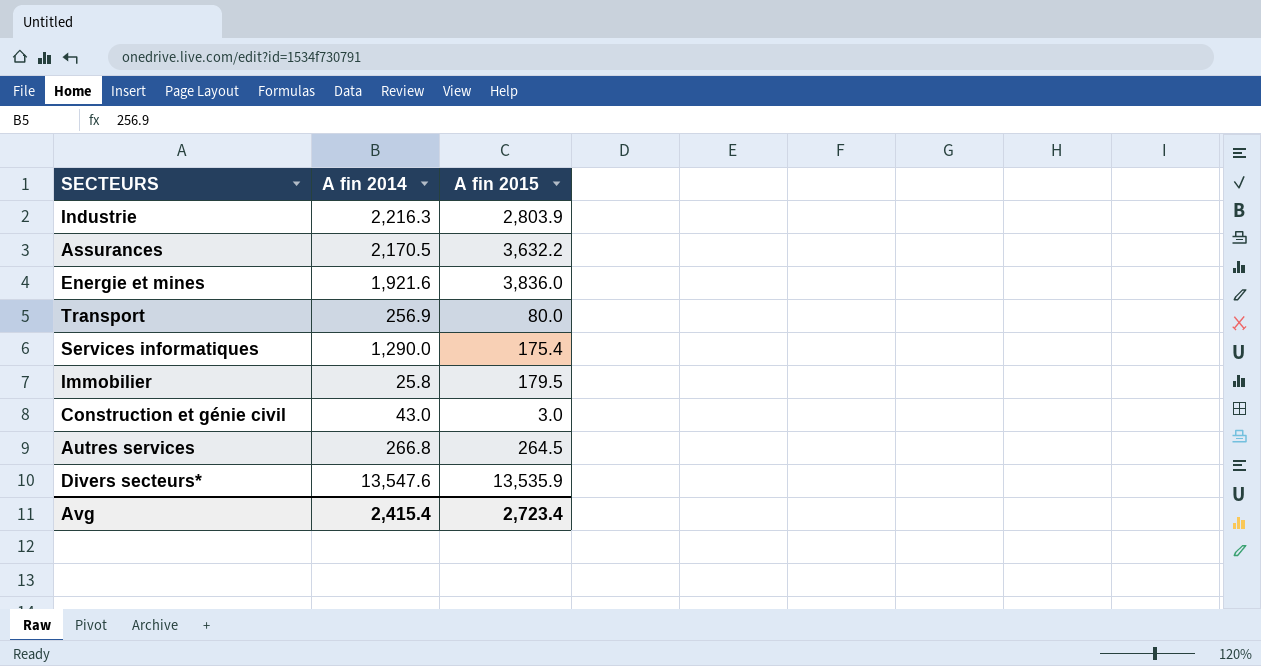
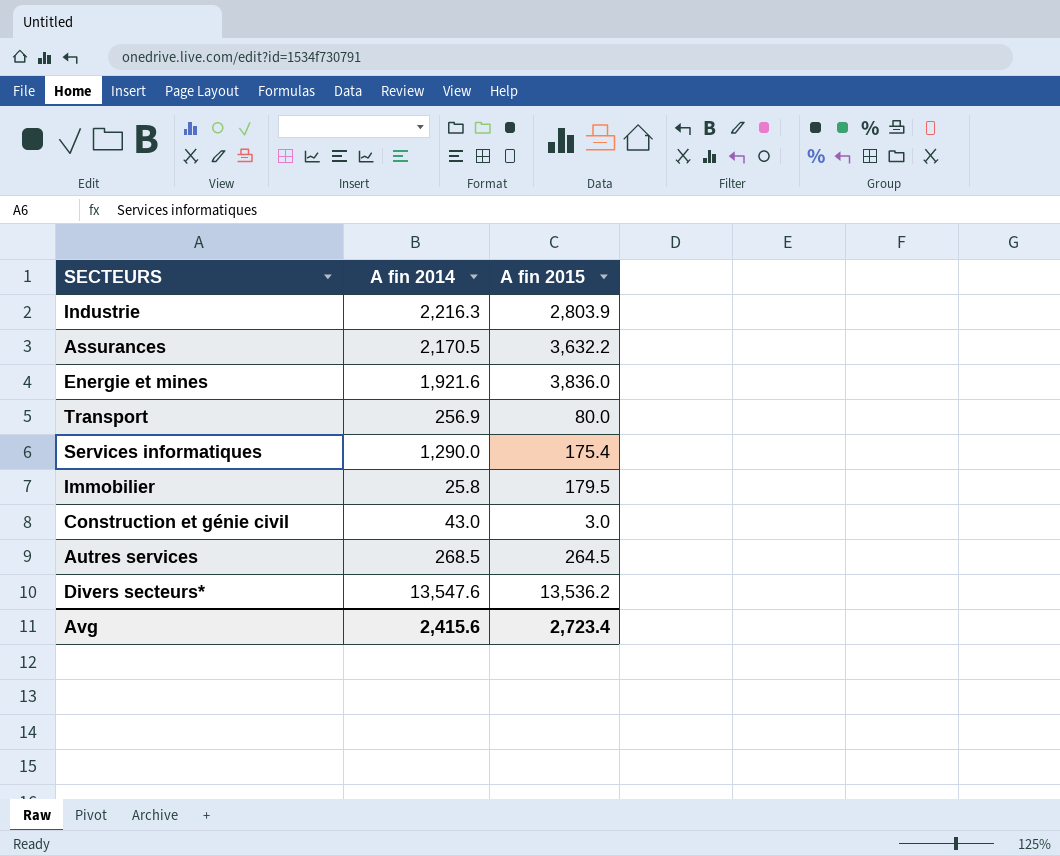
Autres services | A fin 2014: 266.8 -> 268.5
Divers secteurs* | A fin 2015: 13,535.9 -> 13,536.2
Avg | A fin 2014: 2,415.4 -> 2,415.6

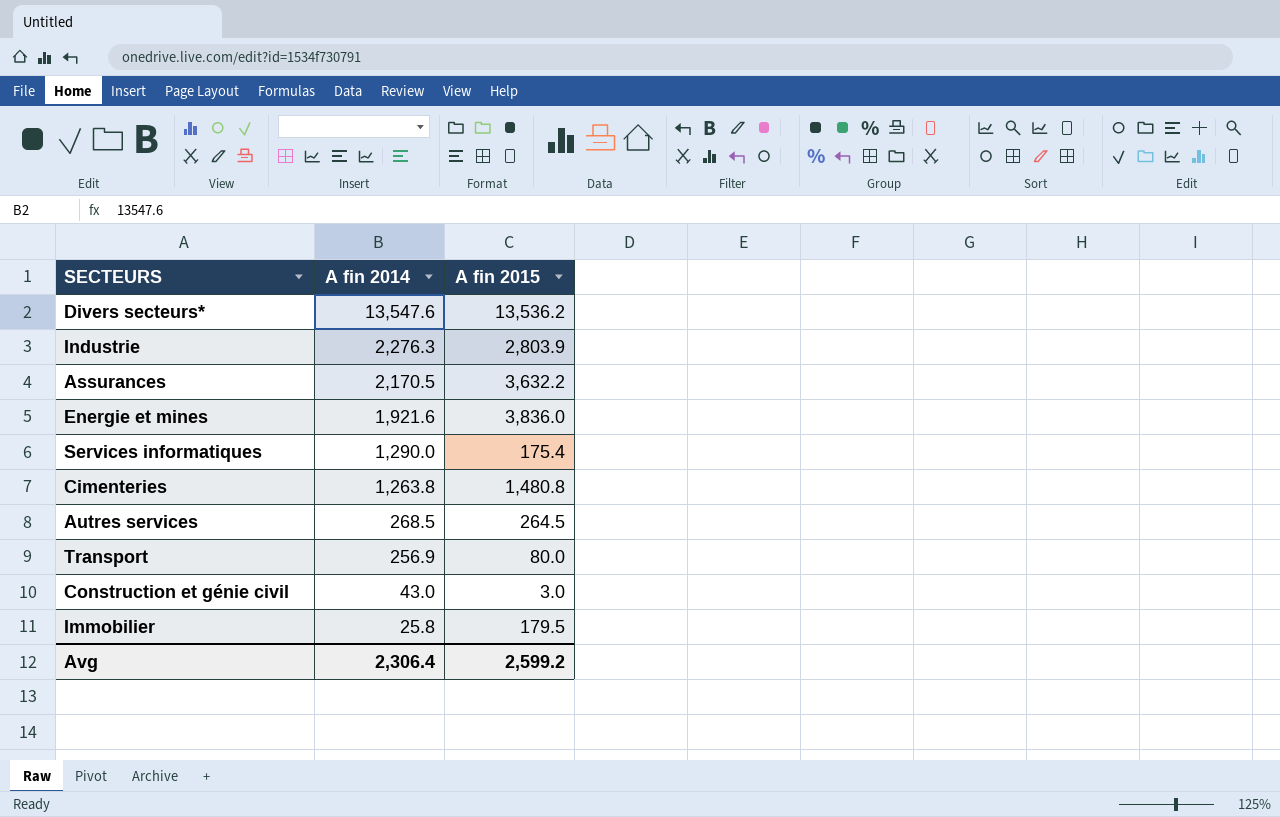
row order: none -> A fin 2014 descending
Industrie | A fin 2014: 2,216.3 -> 2,276.3
row Cimenteries: none -> 1,263.8 | 1,480.8
Avg | A fin 2014: 2,415.6 -> 2,306.4
Avg | A fin 2015: 2,723.4 -> 2,599.2

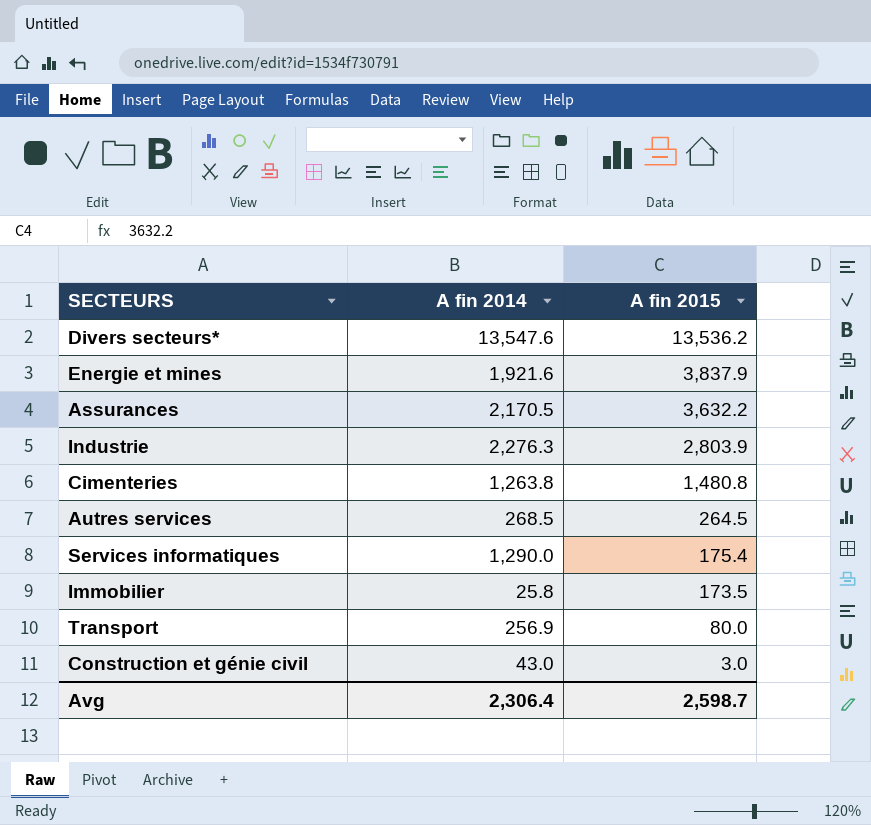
row order: A fin 2014 descending -> A fin 2015 descending
Energie et mines | A fin 2015: 3,836.0 -> 3,837.9
Immobilier | A fin 2015: 179.5 -> 173.5
Avg | A fin 2015: 2,599.2 -> 2,598.7

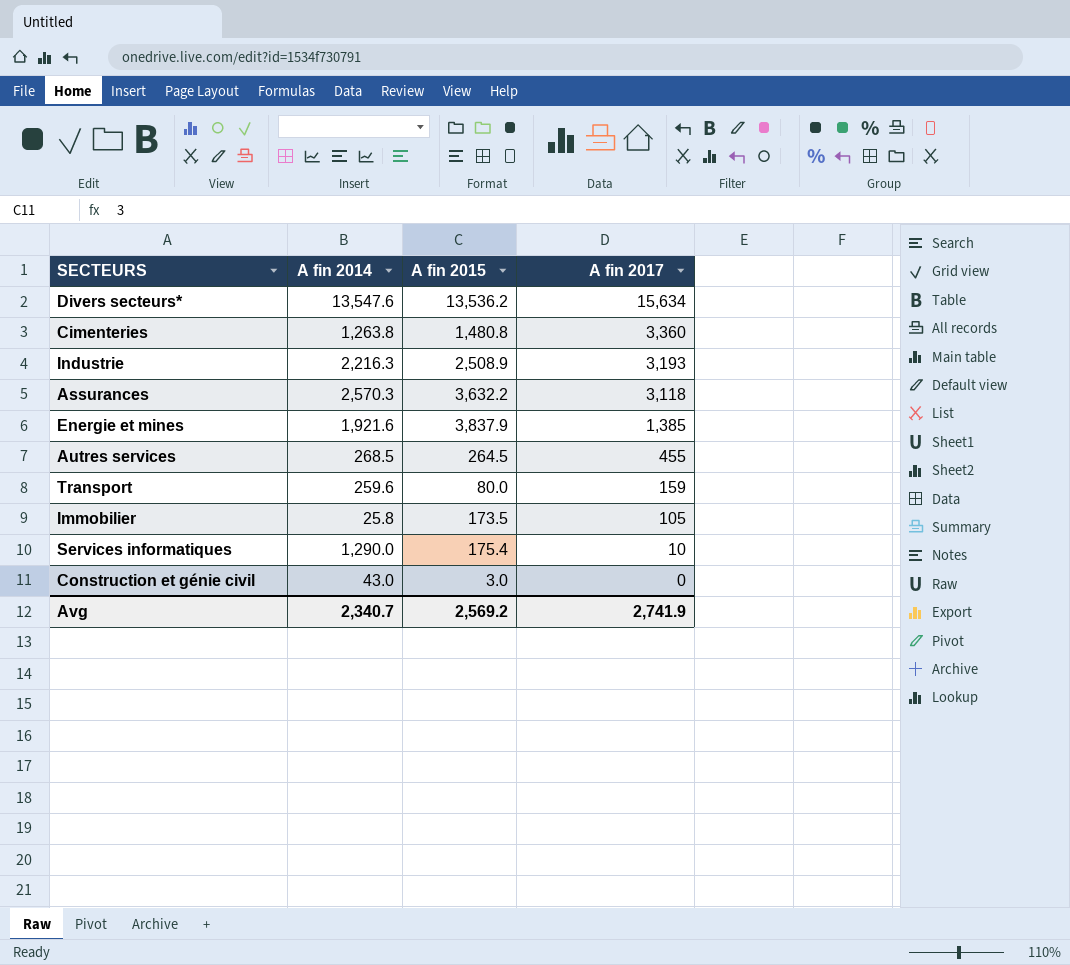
row order: A fin 2015 descending -> A fin 2017 descending
column A fin 2017 | position: none -> 4
Industrie | A fin 2014: 2,276.3 -> 2,216.3
Industrie | A fin 2015: 2,803.9 -> 2,508.9
Assurances | A fin 2014: 2,170.5 -> 2,570.3
Transport | A fin 2014: 256.9 -> 259.6
Avg | A fin 2014: 2,306.4 -> 2,340.7
Avg | A fin 2015: 2,598.7 -> 2,569.2

